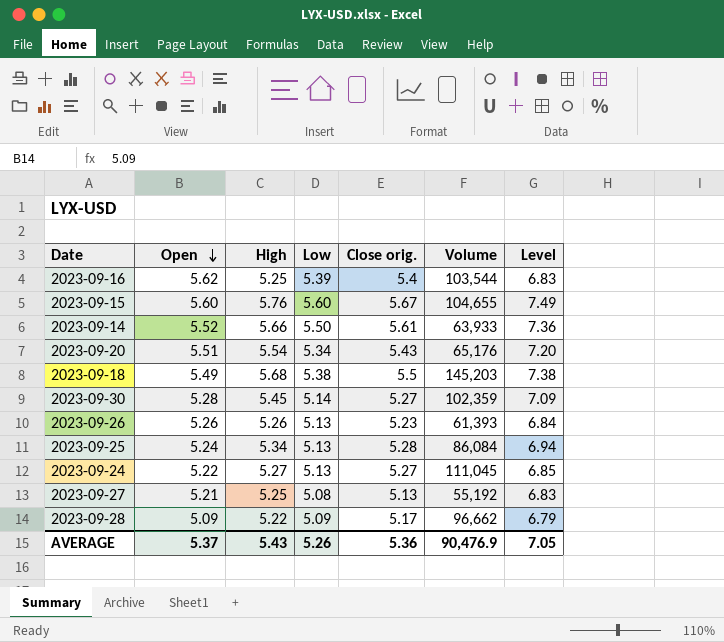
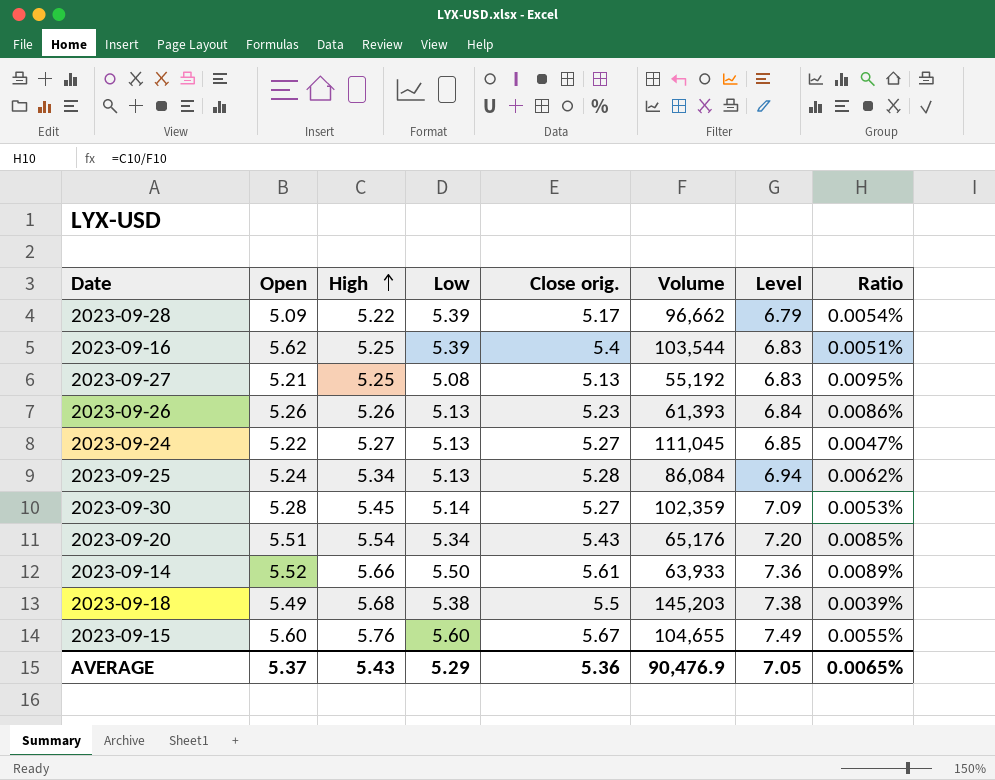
row order: Open descending -> High ascending
column Ratio | formula: none -> [High] / [Volume]
2023-09-28 | Low: 5.09 -> 5.39
AVERAGE | Low: 5.26 -> 5.29

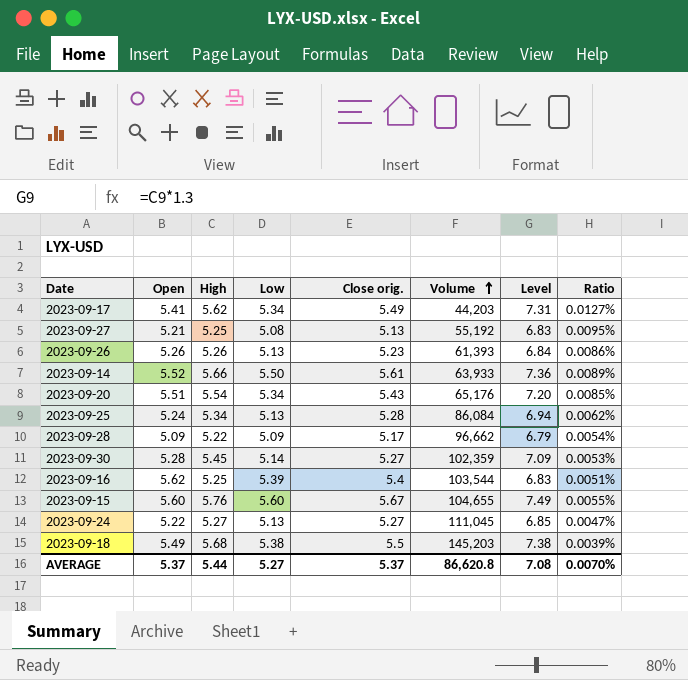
row order: High ascending -> Volume ascending
row 2023-09-17: none -> 5.41 | 5.62 | 5.34 | 5.49 | 44,203 | 7.31 | 0.0127%
2023-09-28 | Low: 5.39 -> 5.09
AVERAGE | High: 5.43 -> 5.44
AVERAGE | Low: 5.29 -> 5.27
AVERAGE | Close orig.: 5.36 -> 5.37
AVERAGE | Volume: 90,476.9 -> 86,620.8
AVERAGE | Level: 7.05 -> 7.08
AVERAGE | Ratio: 0.0065% -> 0.0070%

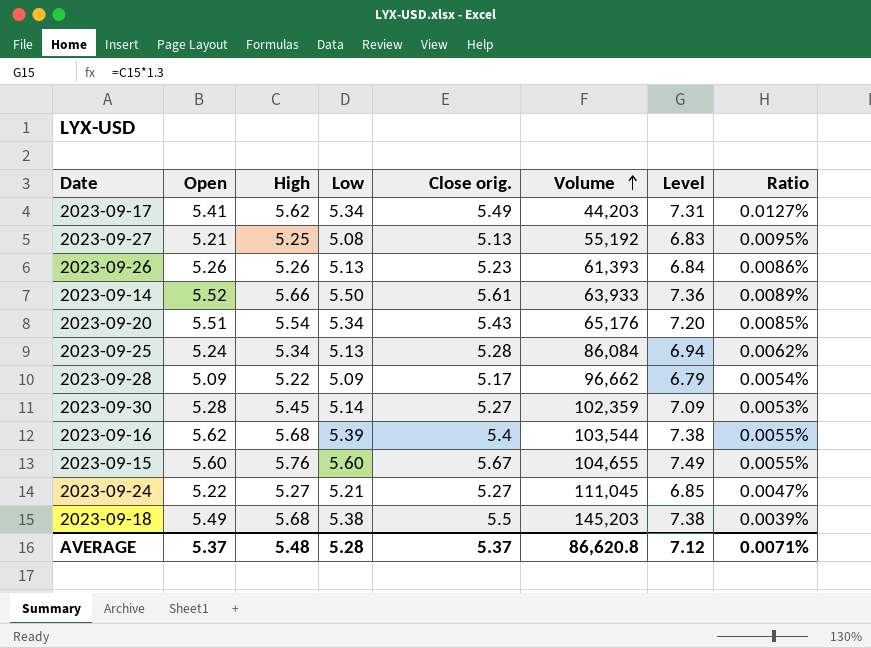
2023-09-16 | High: 5.25 -> 5.68
2023-09-16 | Level: 6.83 -> 7.38
2023-09-16 | Ratio: 0.0051% -> 0.0055%
2023-09-24 | Low: 5.13 -> 5.21
AVERAGE | High: 5.44 -> 5.48
AVERAGE | Low: 5.27 -> 5.28
AVERAGE | Level: 7.08 -> 7.12
AVERAGE | Ratio: 0.0070% -> 0.0071%

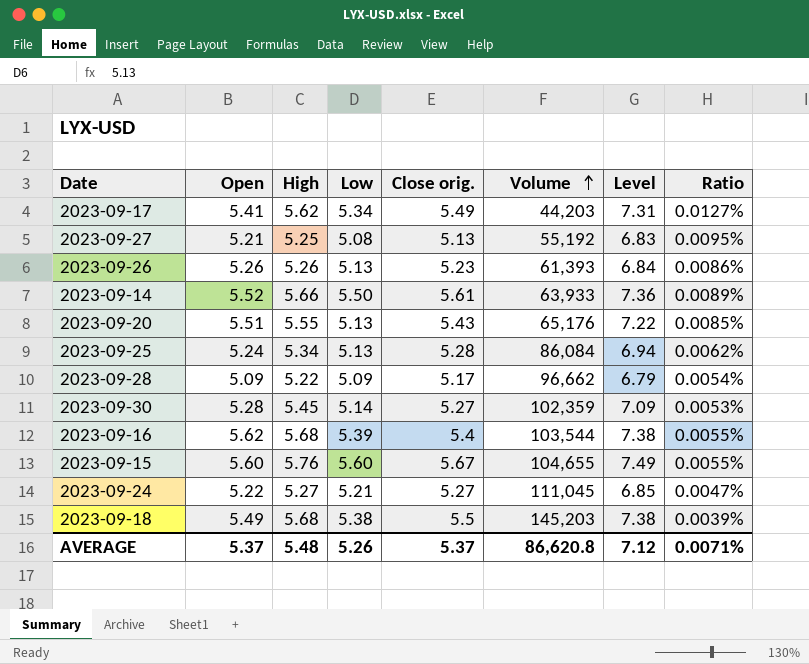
2023-09-20 | High: 5.54 -> 5.55
2023-09-20 | Low: 5.34 -> 5.13
2023-09-20 | Level: 7.20 -> 7.22
AVERAGE | Low: 5.28 -> 5.26

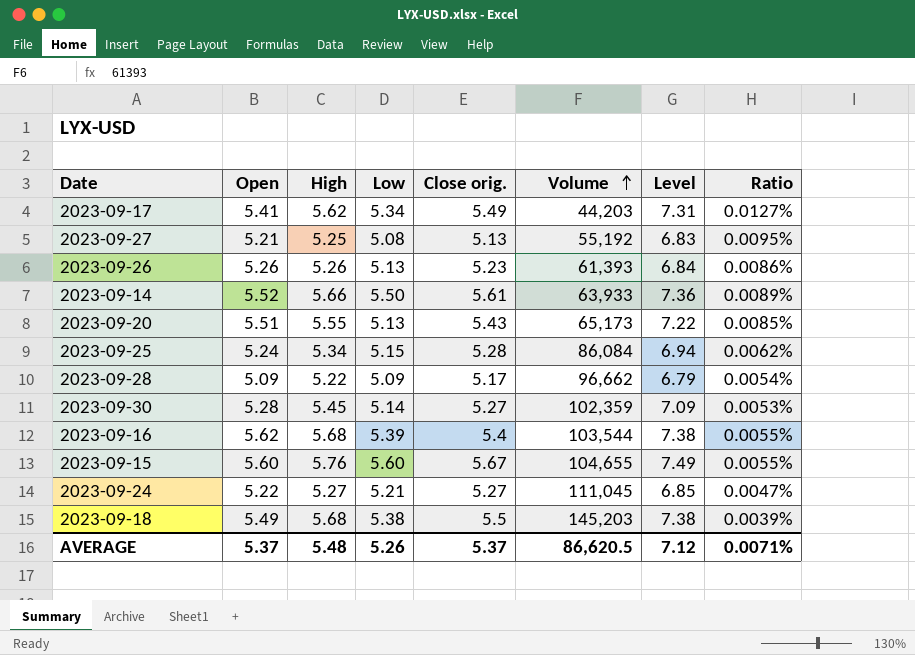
2023-09-20 | Volume: 65,176 -> 65,173
2023-09-25 | Low: 5.13 -> 5.15
AVERAGE | Volume: 86,620.8 -> 86,620.5

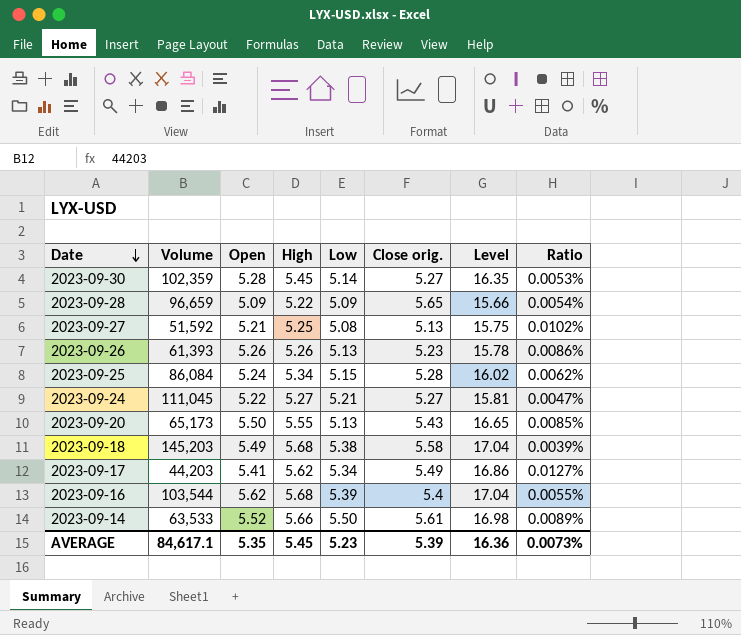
row order: Volume ascending -> Date descending
column Volume | position: 6 -> 2
column Level | formula: [High] * 1.3 -> [High] * 3
row 2023-09-15: 5.60 | 5.76 | 5.60 | 5.67 | 104,655 | 7.49 | 0.0055% -> none
2023-09-28 | Volume: 96,662 -> 96,659
2023-09-28 | Close orig.: 5.17 -> 5.65
2023-09-27 | Volume: 55,192 -> 51,592
2023-09-27 | Ratio: 0.0095% -> 0.0102%
2023-09-20 | Open: 5.51 -> 5.50
2023-09-18 | Close orig.: 5.5 -> 5.58
2023-09-14 | Volume: 63,933 -> 63,533
AVERAGE | Volume: 86,620.5 -> 84,617.1
AVERAGE | Open: 5.37 -> 5.35
AVERAGE | High: 5.48 -> 5.45
AVERAGE | Low: 5.26 -> 5.23
AVERAGE | Close orig.: 5.37 -> 5.39
AVERAGE | Level: 7.12 -> 16.36
AVERAGE | Ratio: 0.0071% -> 0.0073%

